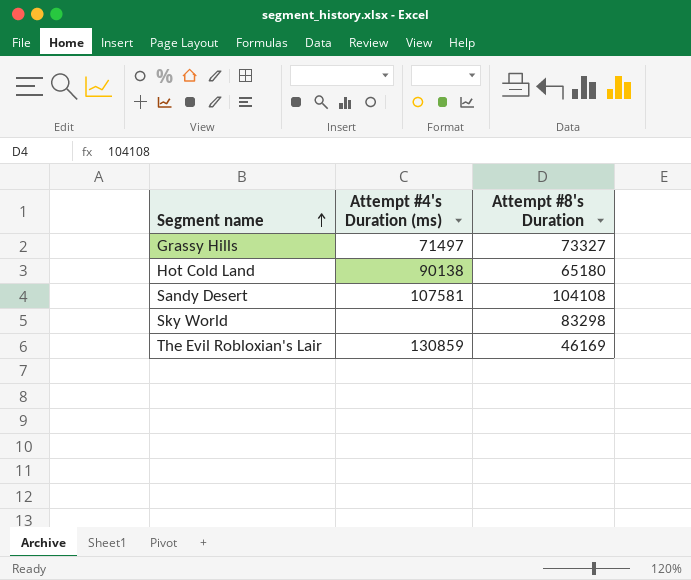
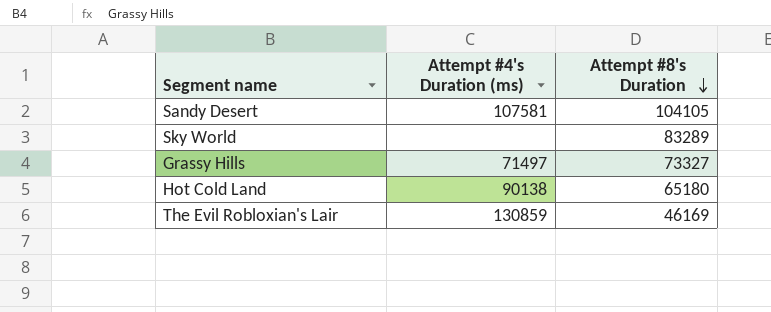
row order: Segment name ascending -> Attempt #8's Duration descending
Sandy Desert | Attempt #8's Duration: 104108 -> 104105
Sky World | Attempt #8's Duration: 83298 -> 83289

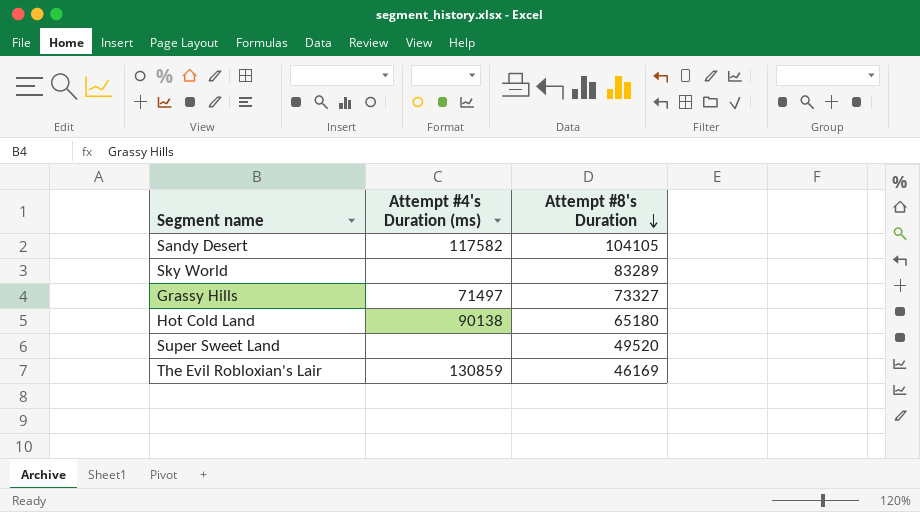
Sandy Desert | Attempt #4's Duration (ms): 107581 -> 117582
row Super Sweet Land: none -> none | 49520

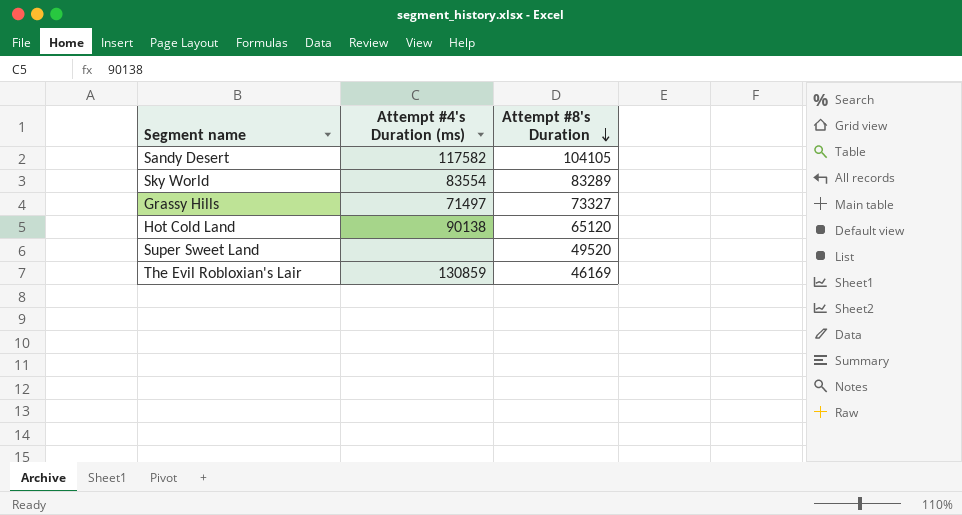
Sky World | Attempt #4's Duration (ms): none -> 83554
Hot Cold Land | Attempt #8's Duration: 65180 -> 65120

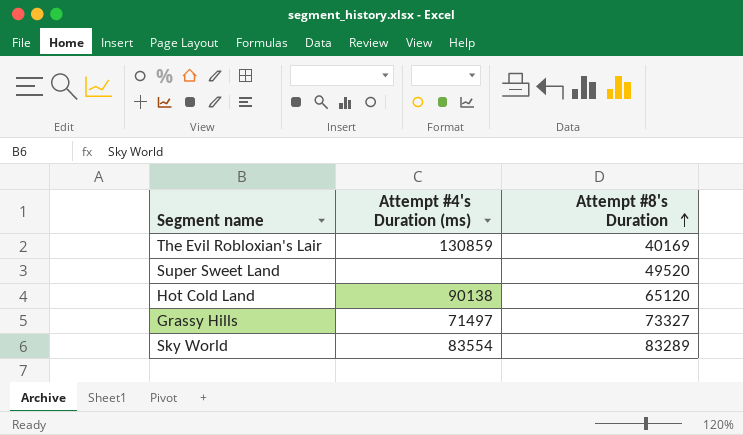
row order: Attempt #8's Duration descending -> Attempt #8's Duration ascending
row Sandy Desert: 117582 | 104105 -> none
The Evil Robloxian's Lair | Attempt #8's Duration: 46169 -> 40169

